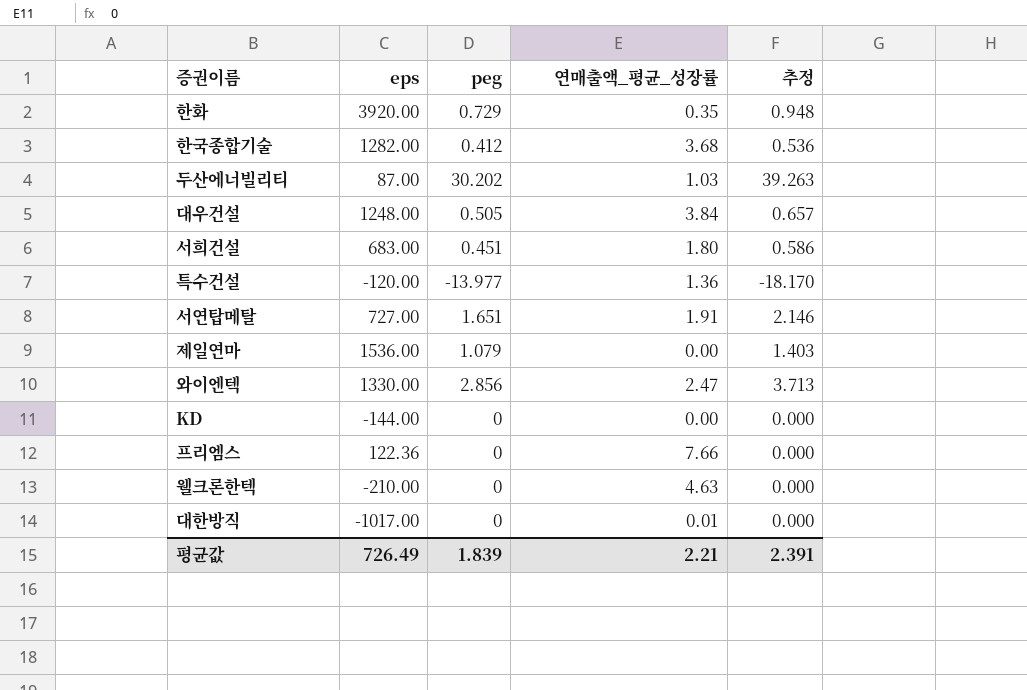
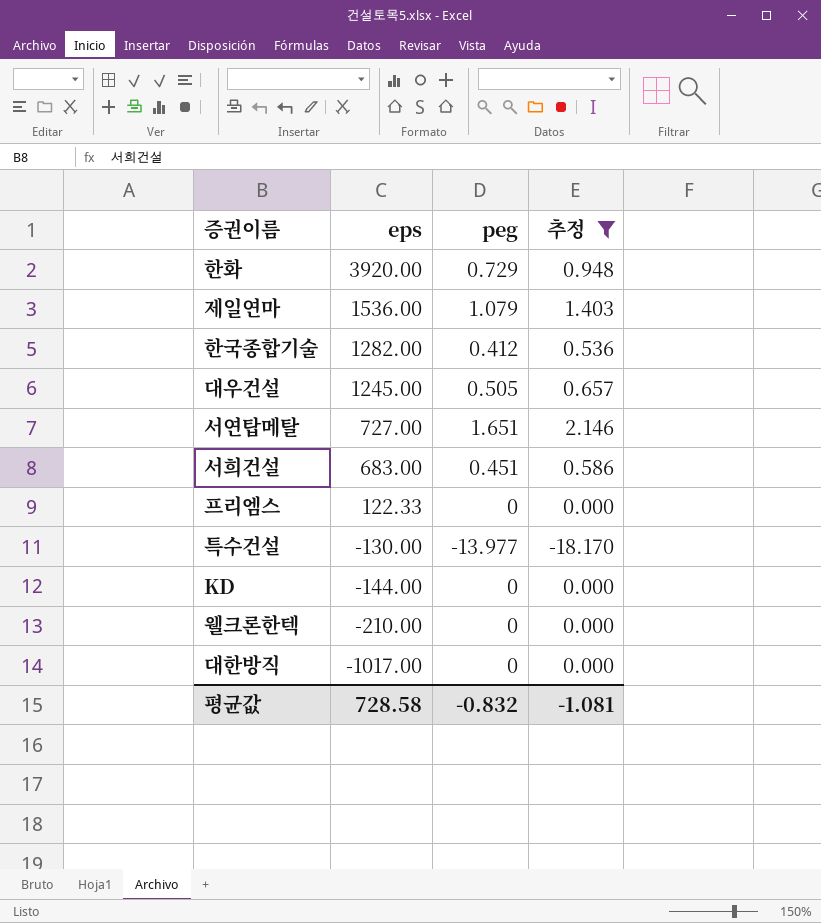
filter: none -> 추정 <= 2.146
row order: none -> eps descending
column 연매출액_평균_성장률 | position: 4 -> none
대우건설 | eps: 1248.00 -> 1245.00
프리엠스 | eps: 122.36 -> 122.33
특수건설 | eps: -120.00 -> -130.00
평균값 | eps: 726.49 -> 728.58
평균값 | peg: 1.839 -> -0.832
평균값 | 추정: 2.391 -> -1.081

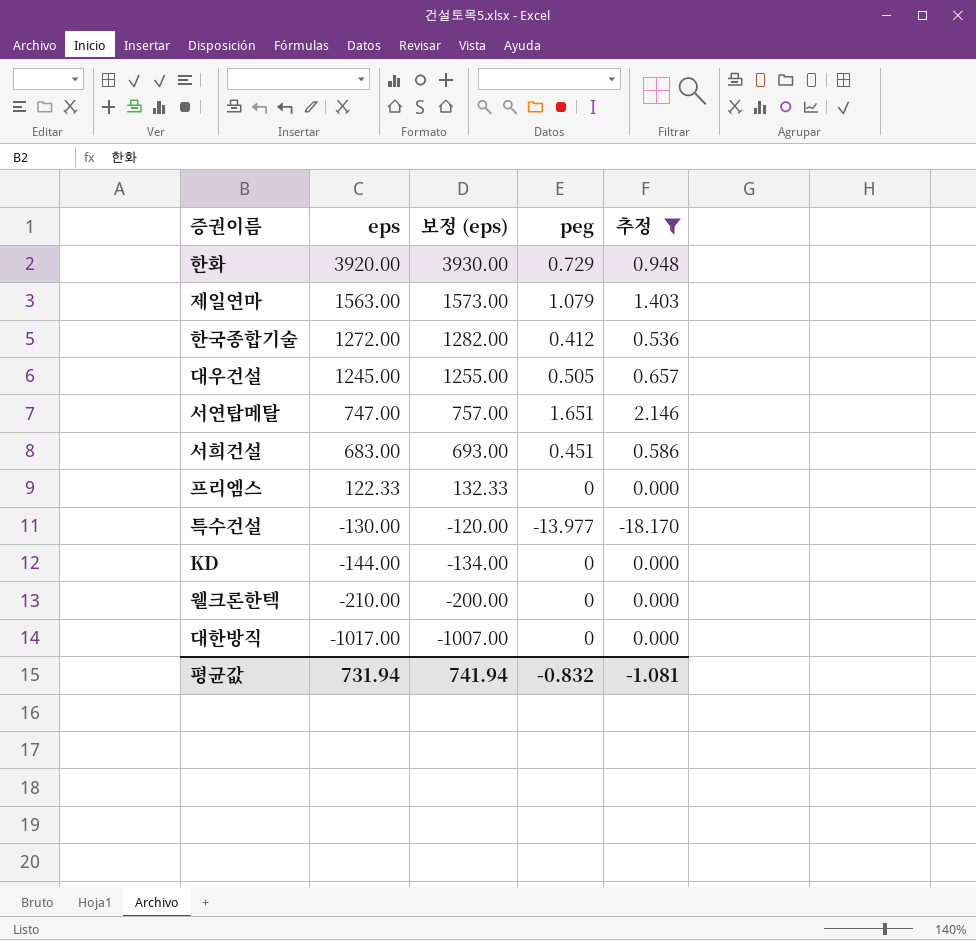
column 보정 (eps) | formula: none -> [eps] + 10
제일연마 | eps: 1536.00 -> 1563.00
한국종합기술 | eps: 1282.00 -> 1272.00
서연탑메탈 | eps: 727.00 -> 747.00
평균값 | eps: 728.58 -> 731.94

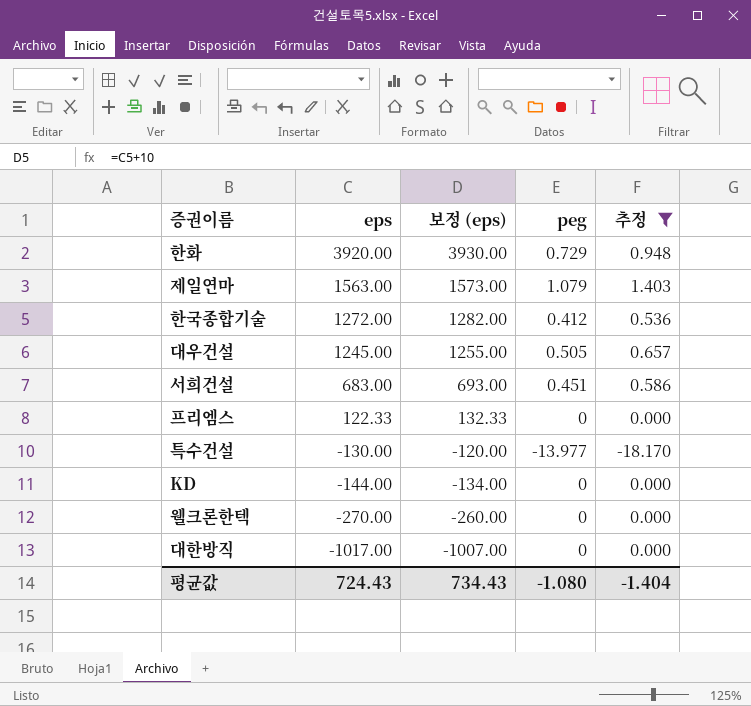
row 서연탑메탈: 747.00 | 757.00 | 1.651 | 2.146 -> none
웰크론한텍 | eps: -210.00 -> -270.00
웰크론한텍 | 보정 (eps): -200.00 -> -260.00
평균값 | eps: 731.94 -> 724.43
평균값 | 보정 (eps): 741.94 -> 734.43
평균값 | peg: -0.832 -> -1.080
평균값 | 추정: -1.081 -> -1.404

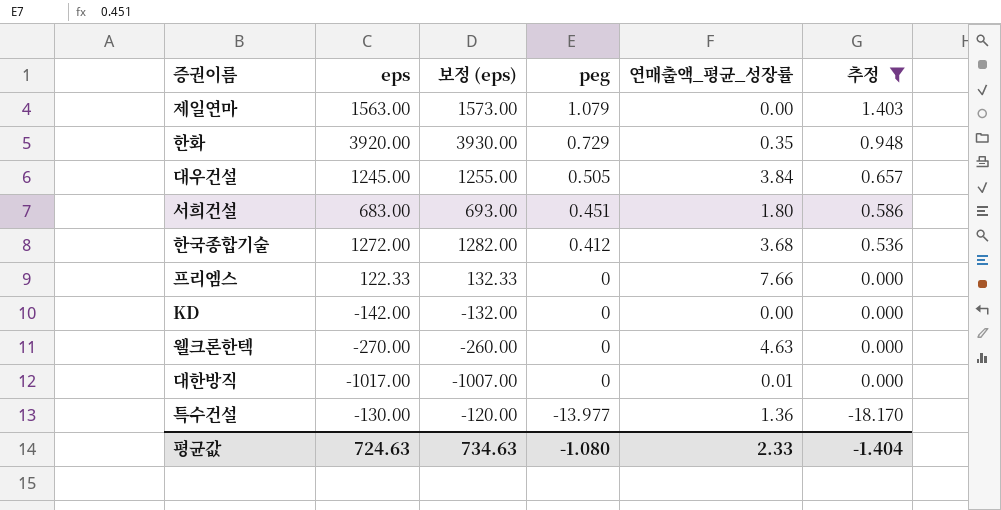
row order: eps descending -> peg descending
column 연매출액_평균_성장률 | position: none -> 5
KD | eps: -144.00 -> -142.00
KD | 보정 (eps): -134.00 -> -132.00
평균값 | eps: 724.43 -> 724.63
평균값 | 보정 (eps): 734.43 -> 734.63

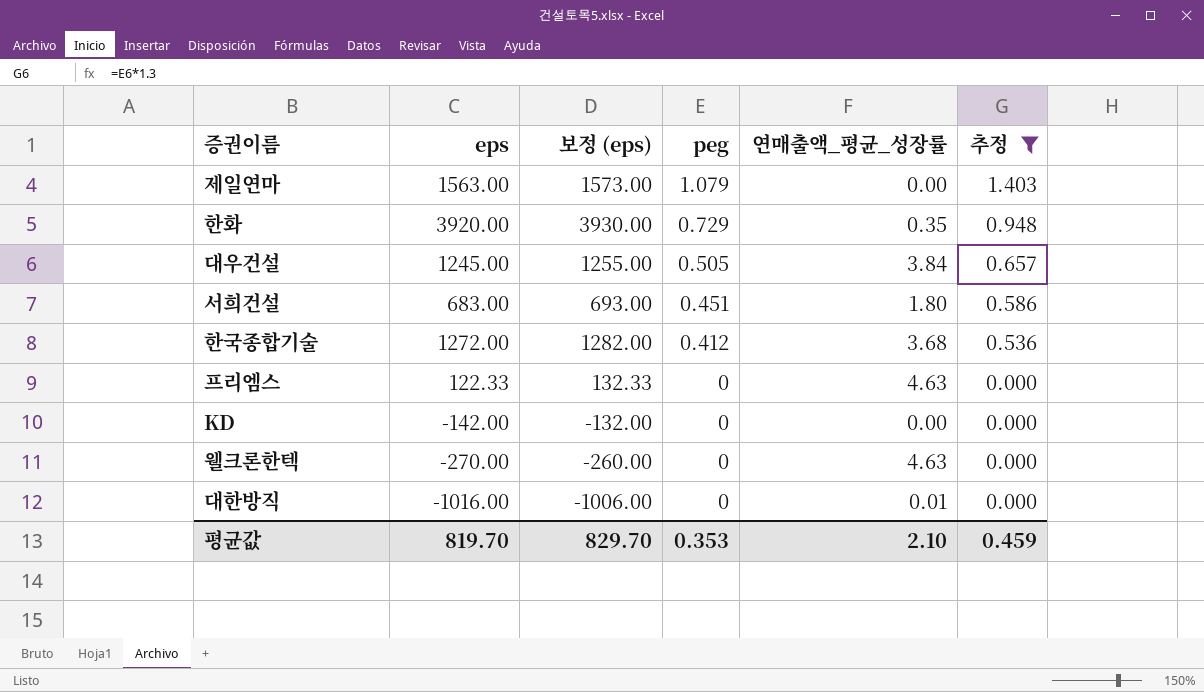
row 특수건설: -130.00 | -120.00 | -13.977 | 1.36 | -18.170 -> none
프리엠스 | 연매출액_평균_성장률: 7.66 -> 4.63
대한방직 | eps: -1017.00 -> -1016.00
대한방직 | 보정 (eps): -1007.00 -> -1006.00
평균값 | eps: 724.63 -> 819.70
평균값 | 보정 (eps): 734.63 -> 829.70
평균값 | peg: -1.080 -> 0.353
평균값 | 연매출액_평균_성장률: 2.33 -> 2.10
평균값 | 추정: -1.404 -> 0.459

